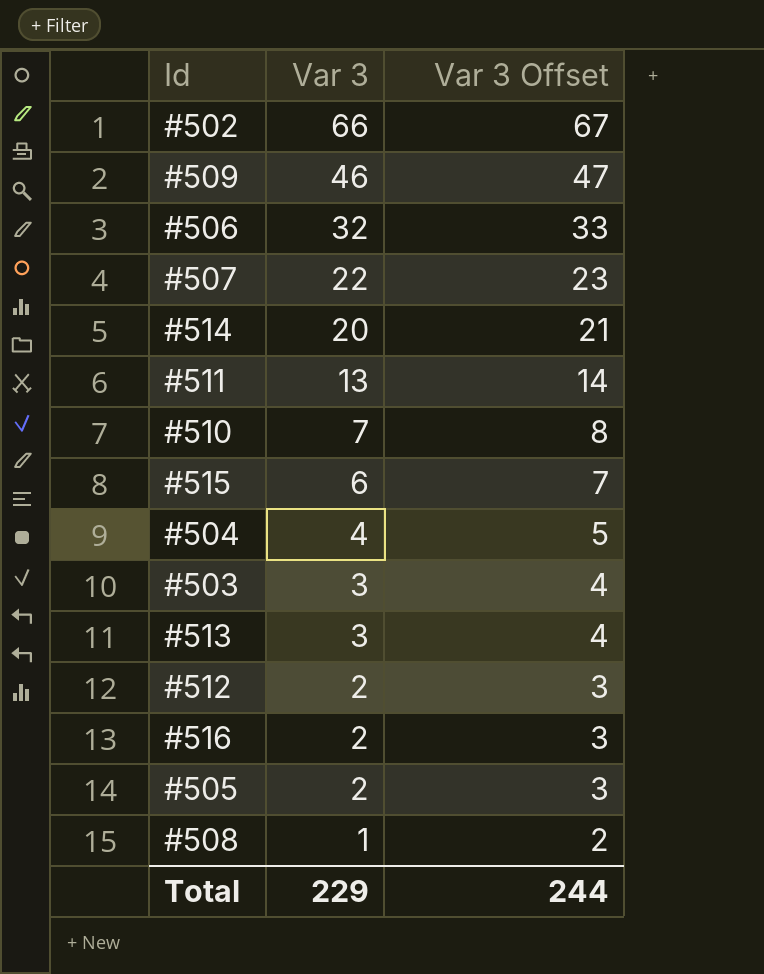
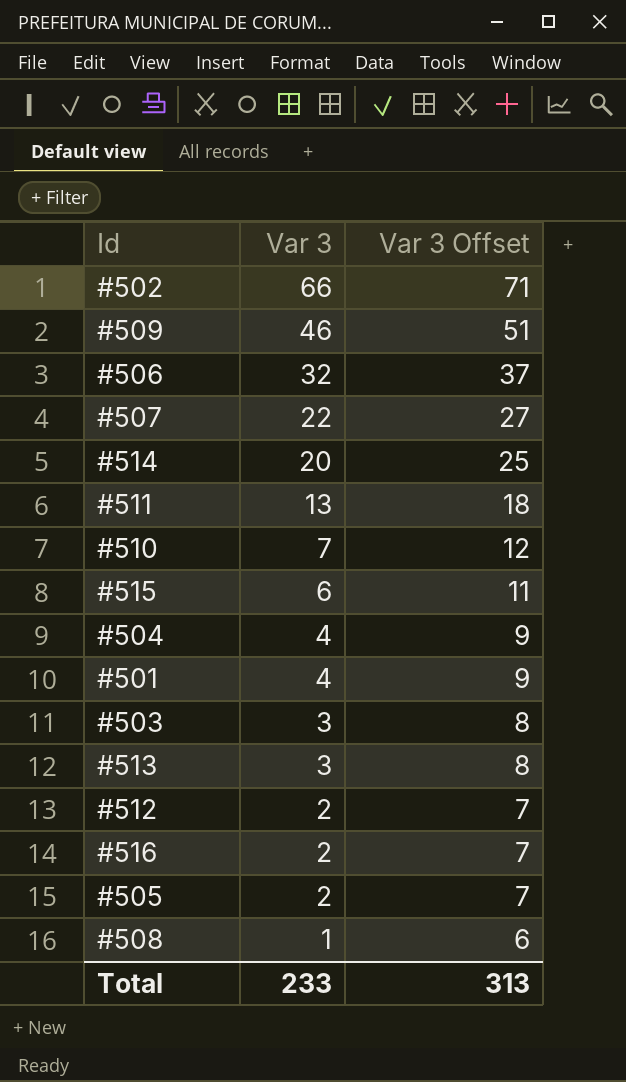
column Var 3 Offset | formula: [Var 3] + 1 -> [Var 3] + 5
row #501: none -> 4 | 9
Total | Var 3: 229 -> 233
Total | Var 3 Offset: 244 -> 313

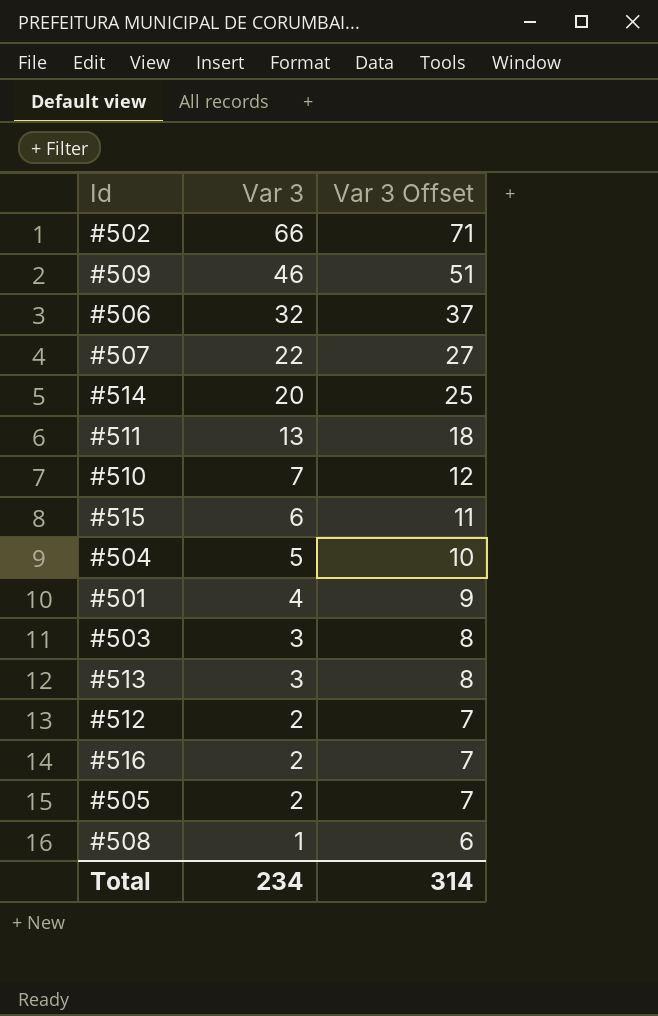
#504 | Var 3: 4 -> 5
#504 | Var 3 Offset: 9 -> 10
Total | Var 3: 233 -> 234
Total | Var 3 Offset: 313 -> 314

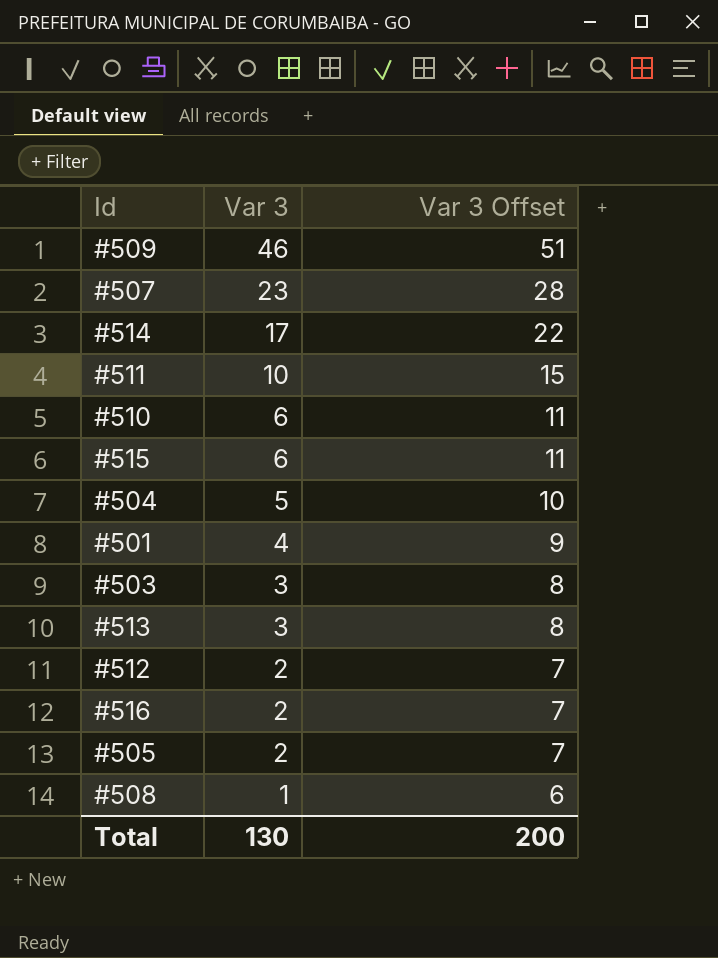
row #502: 66 | 71 -> none
row #506: 32 | 37 -> none
#507 | Var 3: 22 -> 23
#507 | Var 3 Offset: 27 -> 28
#514 | Var 3: 20 -> 17
#514 | Var 3 Offset: 25 -> 22
#511 | Var 3: 13 -> 10
#511 | Var 3 Offset: 18 -> 15
#510 | Var 3: 7 -> 6
#510 | Var 3 Offset: 12 -> 11
Total | Var 3: 234 -> 130
Total | Var 3 Offset: 314 -> 200

